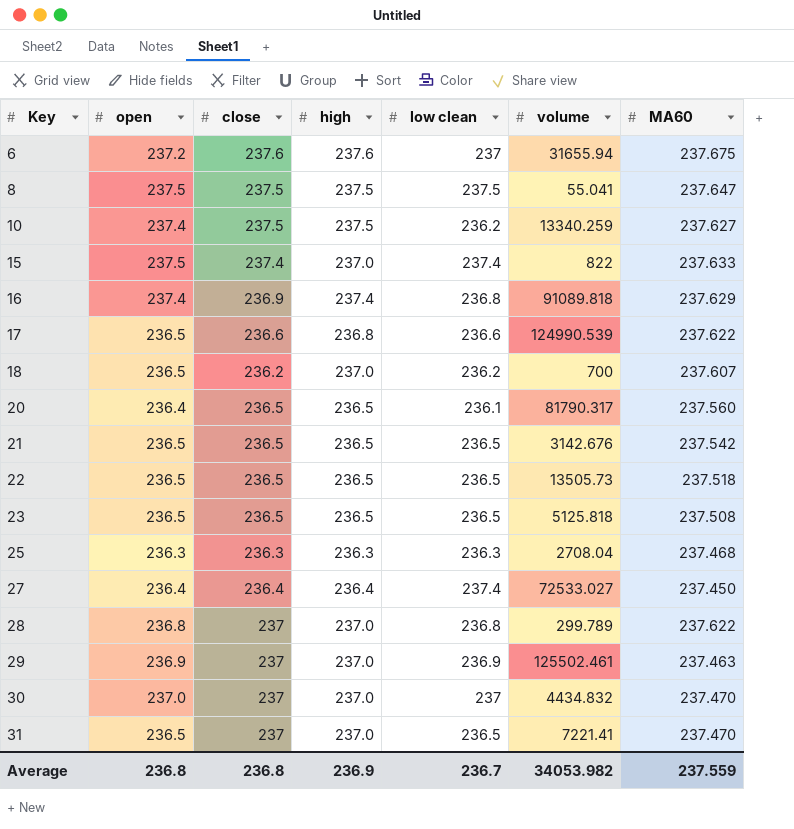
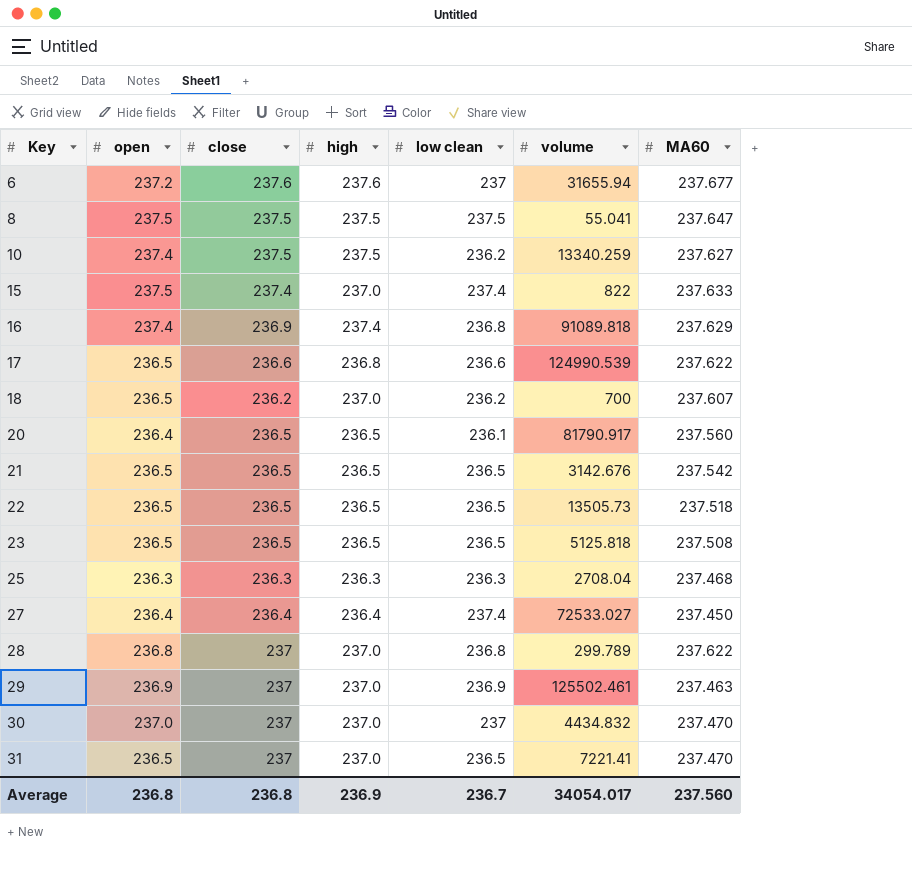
6 | MA60: 237.675 -> 237.677
20 | volume: 81790.317 -> 81790.917
Average | volume: 34053.982 -> 34054.017
Average | MA60: 237.559 -> 237.560

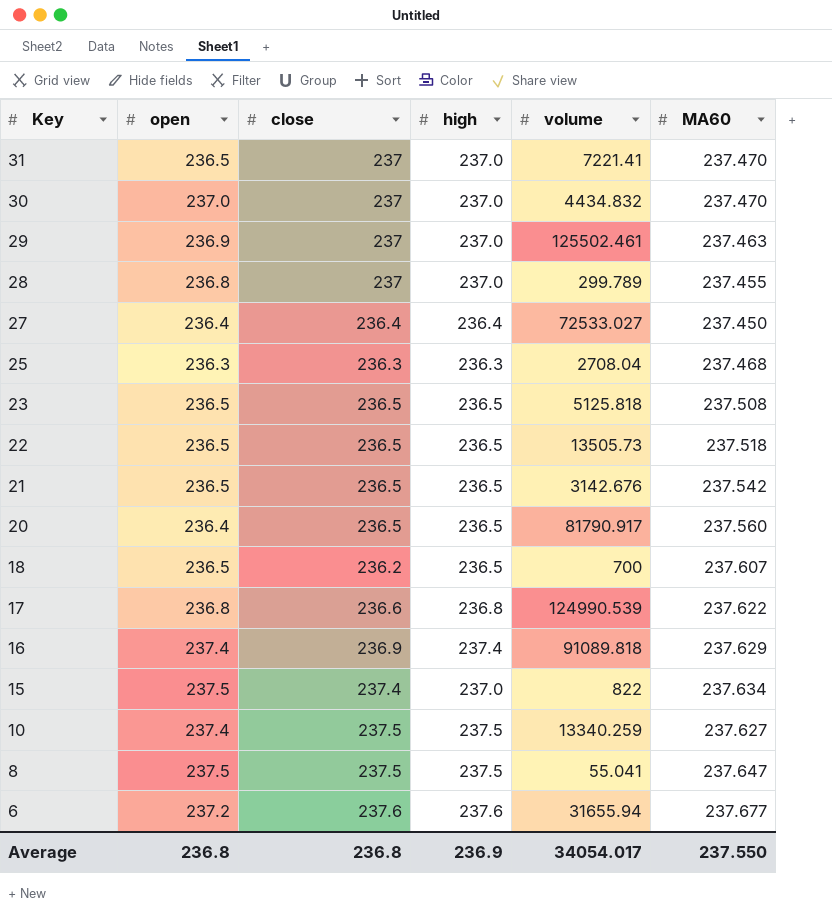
row order: Key ascending -> Key descending
column low clean | position: 5 -> none
28 | MA60: 237.622 -> 237.455
18 | high: 237.0 -> 236.5
17 | open: 236.5 -> 236.8
15 | MA60: 237.633 -> 237.634
Average | MA60: 237.560 -> 237.550

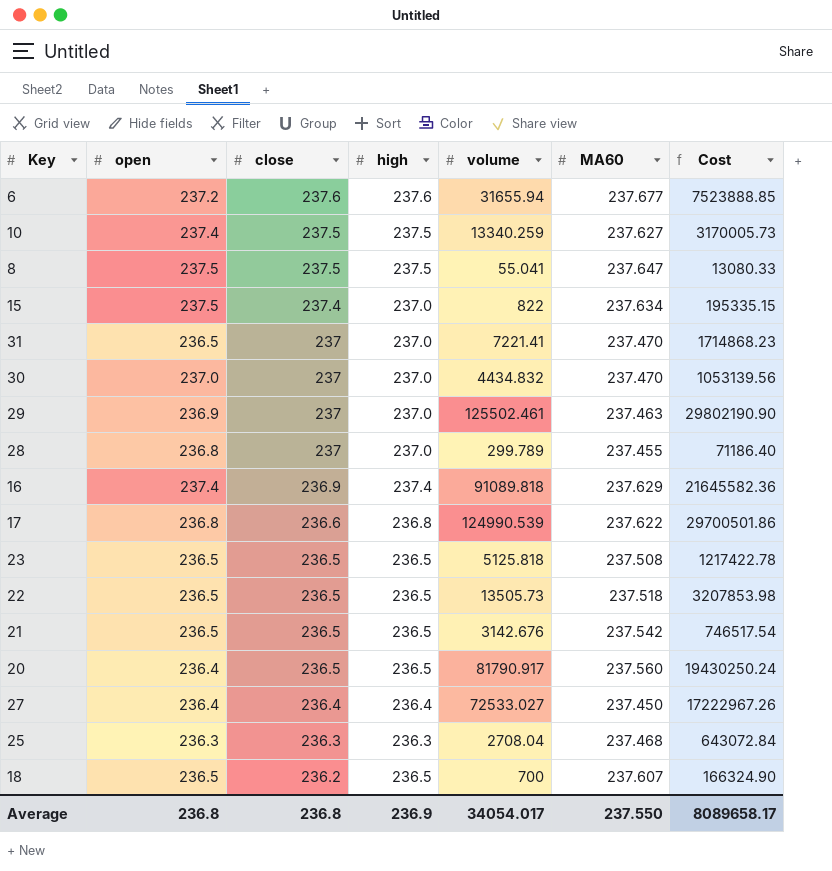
row order: Key descending -> close descending
column Cost | formula: none -> [volume] * [MA60]

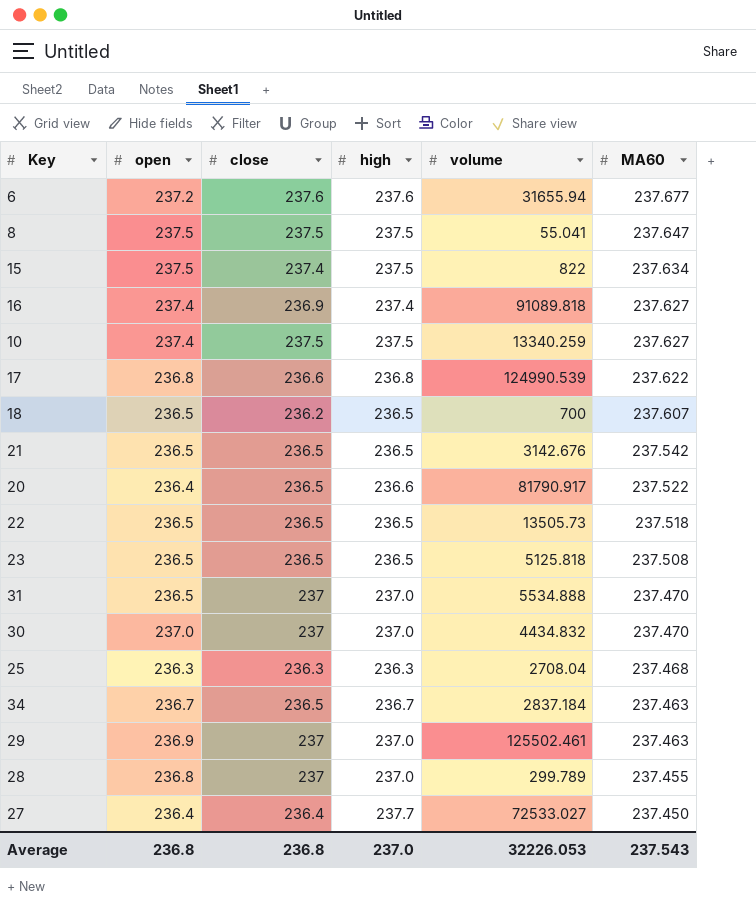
row order: close descending -> MA60 descending
column Cost | formula: [volume] * [MA60] -> none
15 | high: 237.0 -> 237.5
16 | MA60: 237.629 -> 237.627
20 | high: 236.5 -> 236.6
20 | MA60: 237.560 -> 237.522
31 | volume: 7221.41 -> 5534.888
row 34: none -> 236.7 | 236.5 | 236.7 | 2837.184 | 237.463
27 | high: 236.4 -> 237.7
Average | high: 236.9 -> 237.0
Average | volume: 34054.017 -> 32226.053
Average | MA60: 237.550 -> 237.543

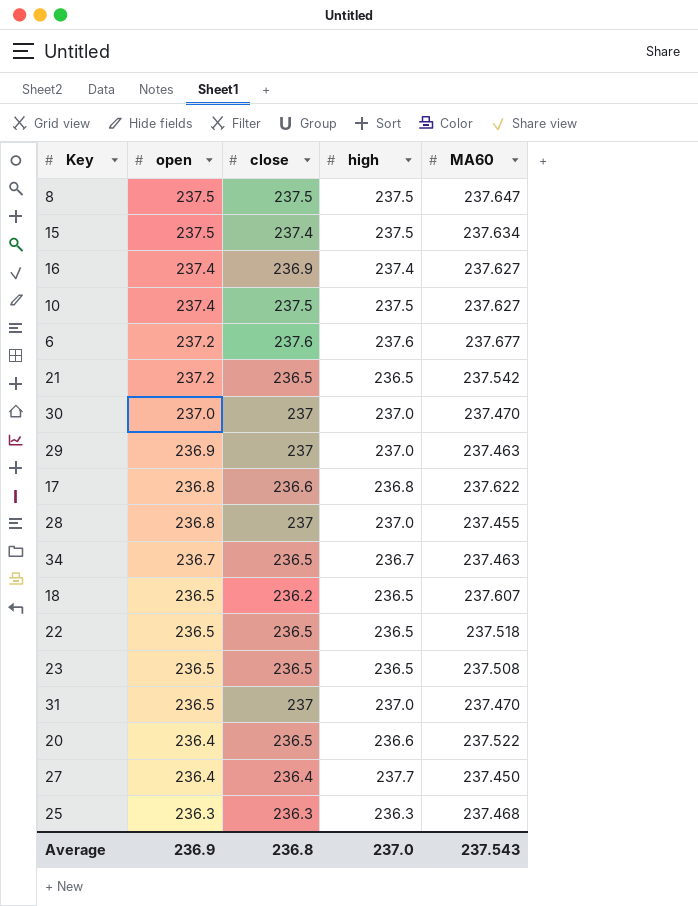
row order: MA60 descending -> open descending
column volume | position: 5 -> none
21 | open: 236.5 -> 237.2
Average | open: 236.8 -> 236.9

